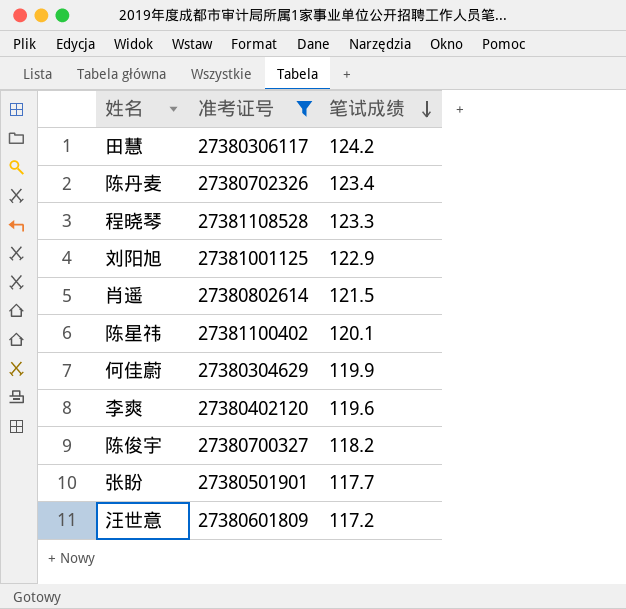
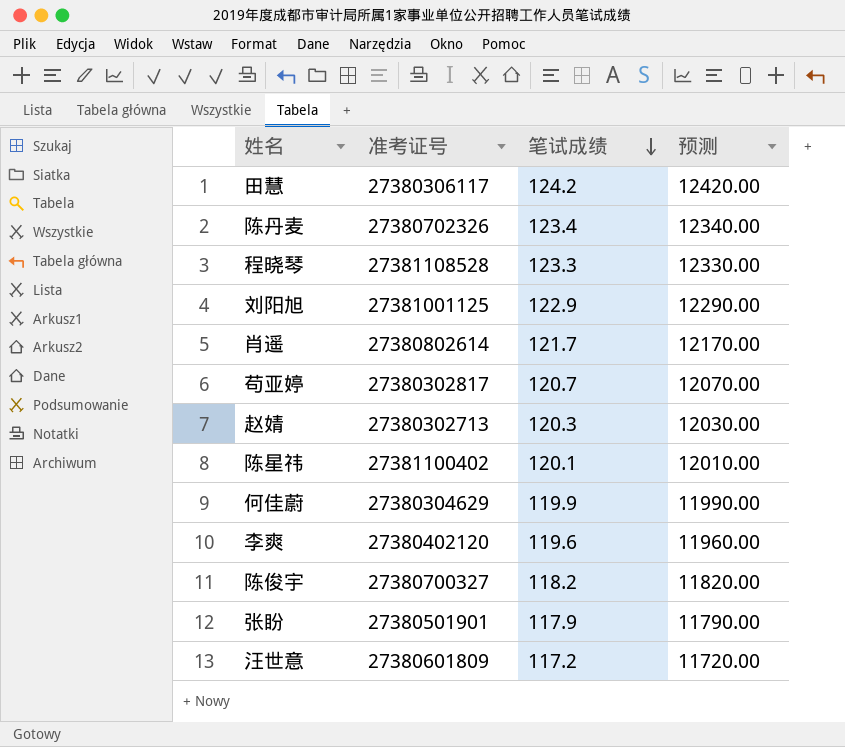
filter: 准考证号 >= 27380304629 -> none
column 预测 | formula: none -> [笔试成绩] * 100
肖遥 | 笔试成绩: 121.5 -> 121.7
张盼 | 笔试成绩: 117.7 -> 117.9

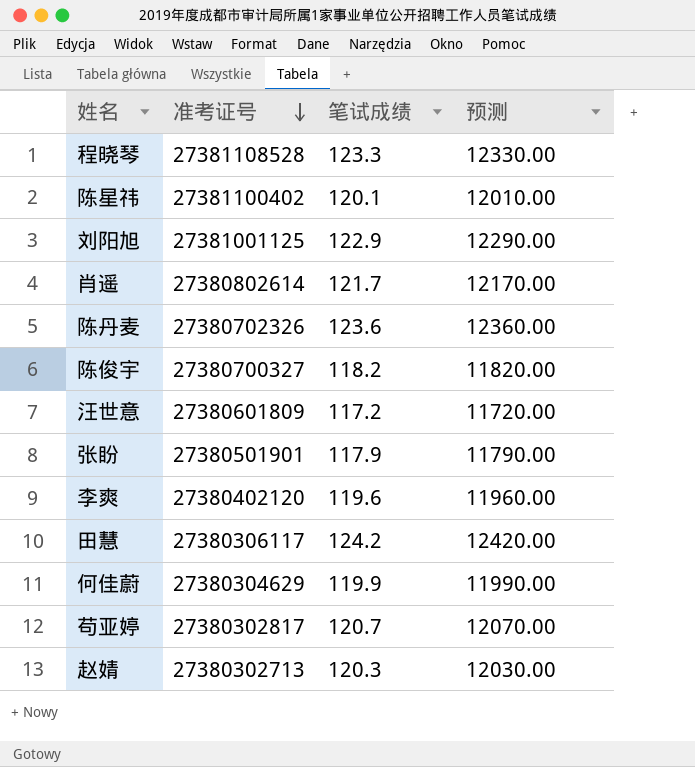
row order: 笔试成绩 descending -> 准考证号 descending
陈丹麦 | 笔试成绩: 123.4 -> 123.6
陈丹麦 | 预测: 12340.00 -> 12360.00

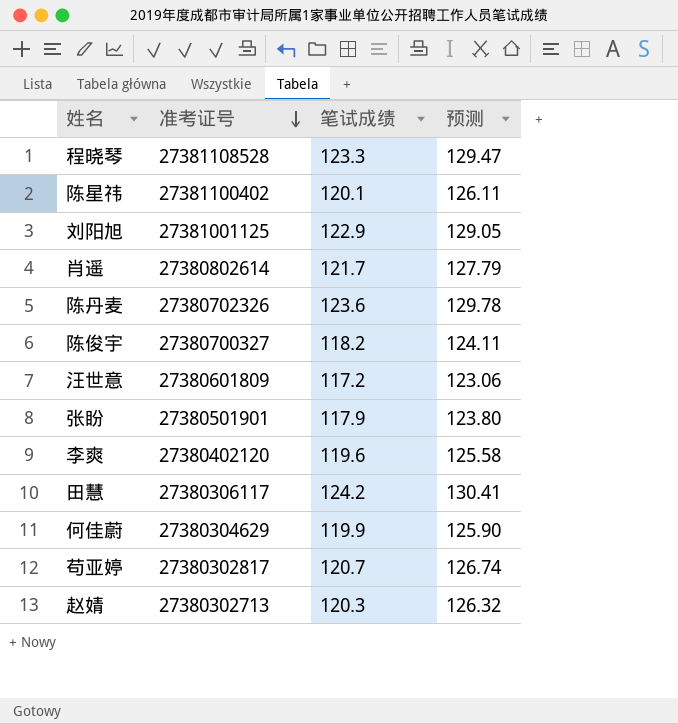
column 预测 | formula: [笔试成绩] * 100 -> [笔试成绩] * 1.05

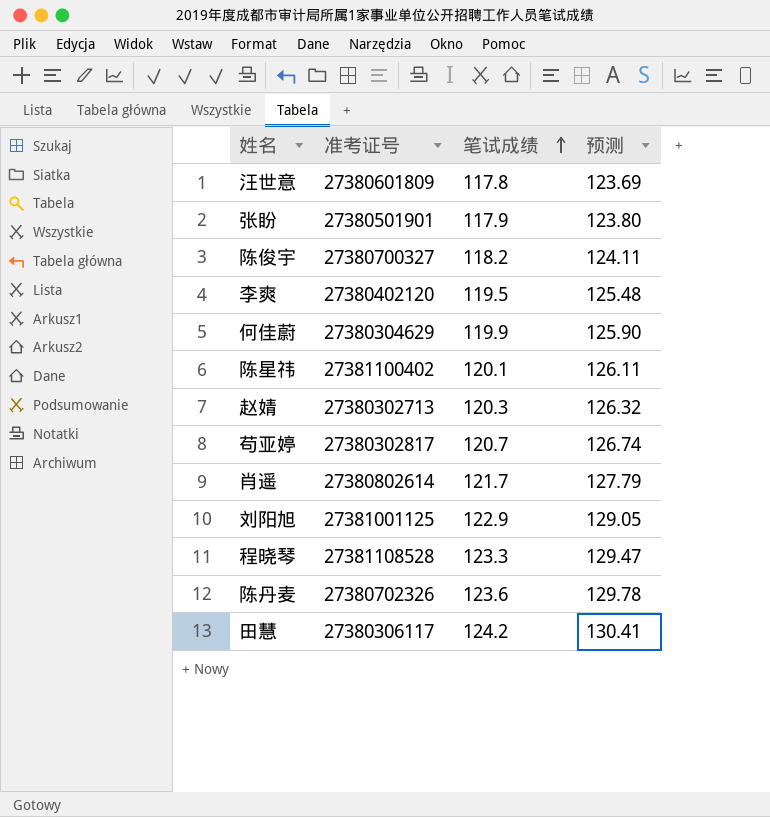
row order: 准考证号 descending -> 笔试成绩 ascending
汪世意 | 笔试成绩: 117.2 -> 117.8
汪世意 | 预测: 123.06 -> 123.69
李爽 | 笔试成绩: 119.6 -> 119.5
李爽 | 预测: 125.58 -> 125.48

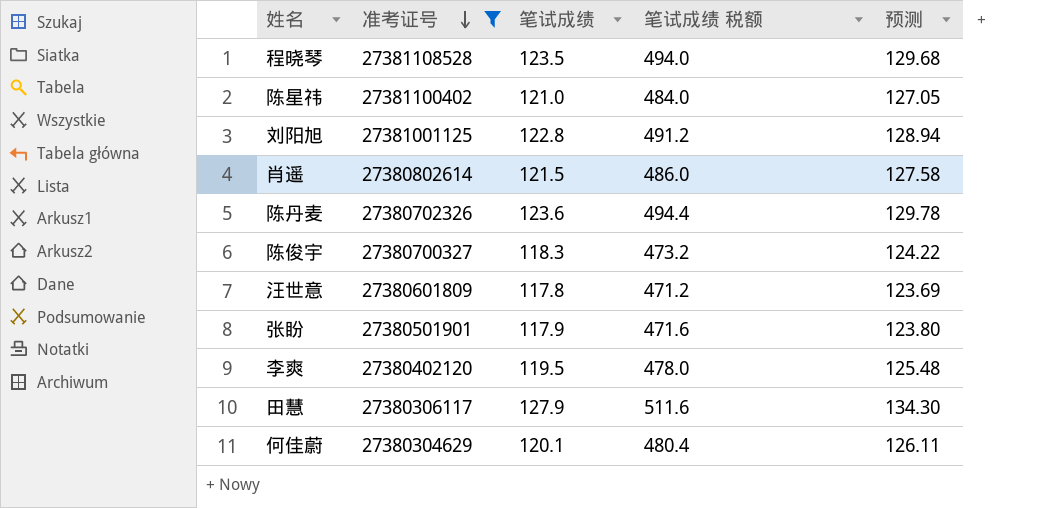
filter: none -> 准考证号 >= 27380304629
row order: 笔试成绩 ascending -> 准考证号 descending
column 笔试成绩 税额 | formula: none -> [笔试成绩] * 4
程晓琴 | 笔试成绩: 123.3 -> 123.5
程晓琴 | 预测: 129.47 -> 129.68
陈星祎 | 笔试成绩: 120.1 -> 121.0
陈星祎 | 预测: 126.11 -> 127.05
刘阳旭 | 笔试成绩: 122.9 -> 122.8
刘阳旭 | 预测: 129.05 -> 128.94
肖遥 | 笔试成绩: 121.7 -> 121.5
肖遥 | 预测: 127.79 -> 127.58
陈俊宇 | 笔试成绩: 118.2 -> 118.3
陈俊宇 | 预测: 124.11 -> 124.22
田慧 | 笔试成绩: 124.2 -> 127.9
田慧 | 预测: 130.41 -> 134.30
何佳蔚 | 笔试成绩: 119.9 -> 120.1
何佳蔚 | 预测: 125.90 -> 126.11

